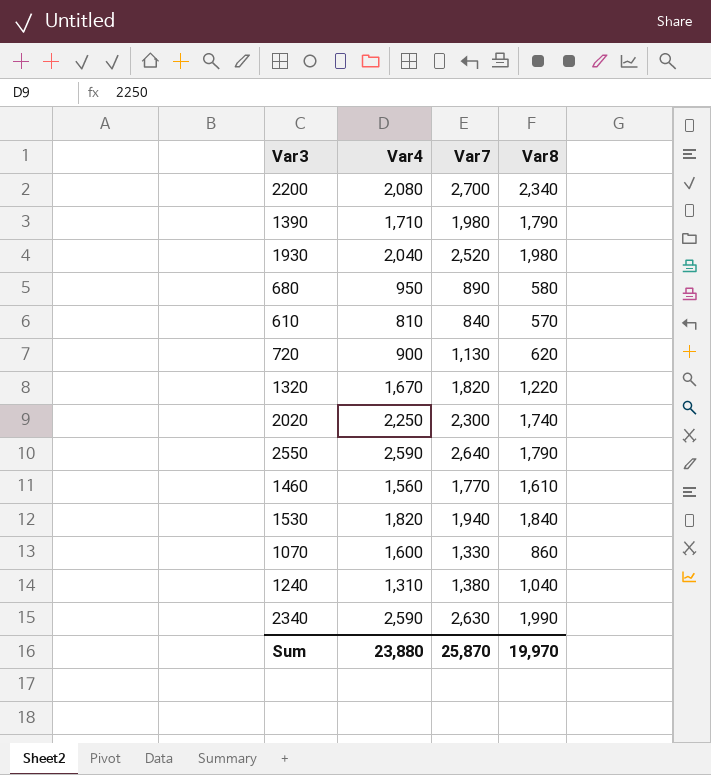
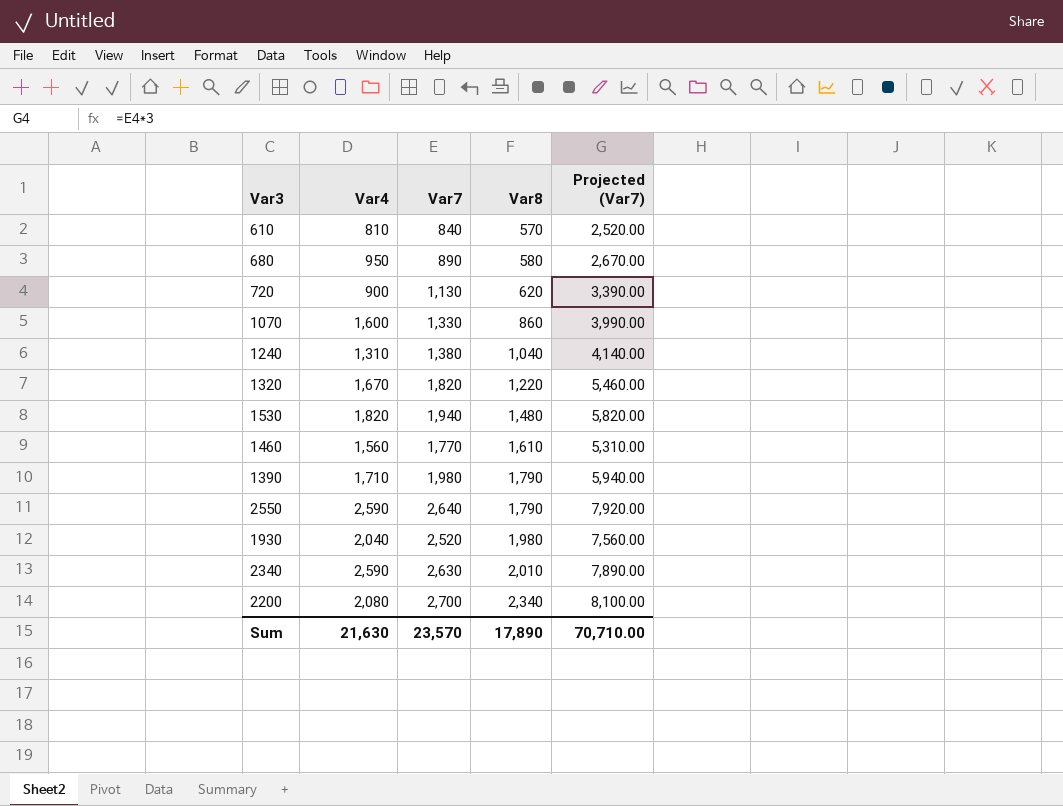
row order: none -> Var8 ascending
column Projected (Var7) | formula: none -> [Var7] * 3
row 2020: 2,250 | 2,300 | 1,740 -> none
1530 | Var8: 1,840 -> 1,480
2340 | Var8: 1,990 -> 2,010
Sum | Var4: 23,880 -> 21,630
Sum | Var7: 25,870 -> 23,570
Sum | Var8: 19,970 -> 17,890

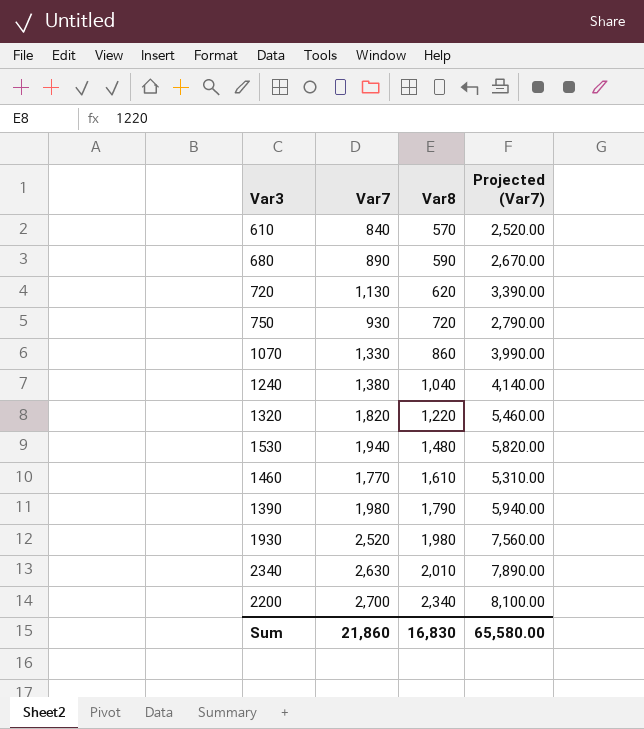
column Var4 | position: 2 -> none
row 2550: 2,590 | 2,640 | 1,790 | 7,920.00 -> none
680 | Var8: 580 -> 590
row 750: none -> 930 | 720 | 2,790.00
Sum | Var7: 23,570 -> 21,860
Sum | Var8: 17,890 -> 16,830
Sum | Projected (Var7): 70,710.00 -> 65,580.00

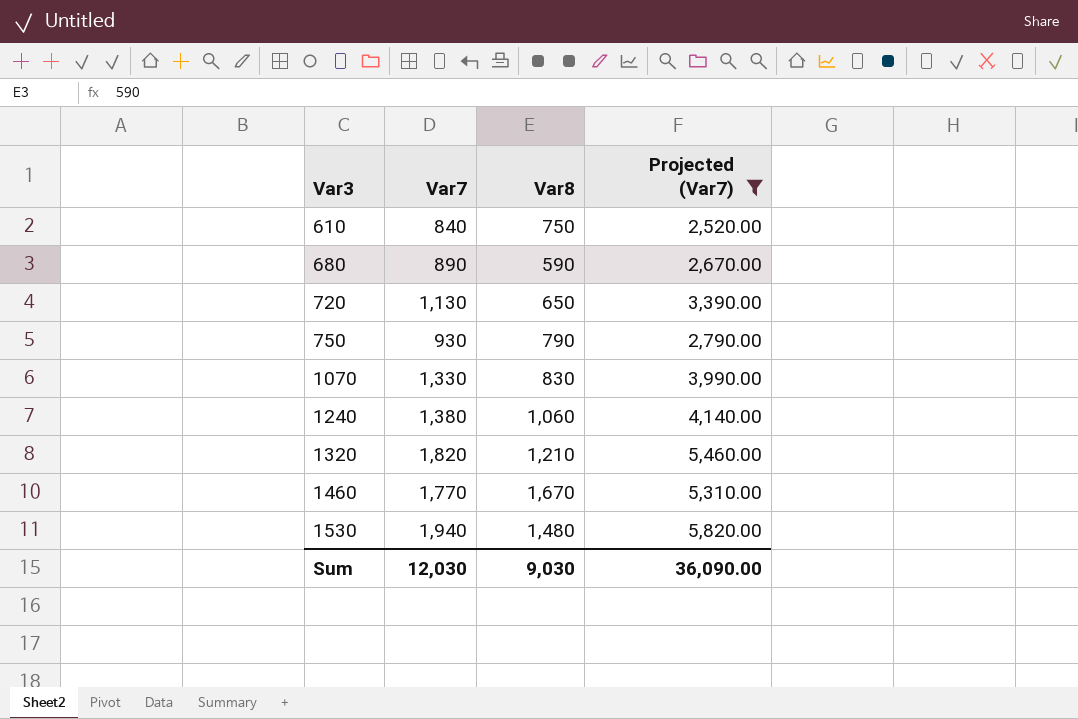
filter: none -> Projected (Var7) <= 5,820.00
row order: Var8 ascending -> Var3 ascending
610 | Var8: 570 -> 750
720 | Var8: 620 -> 650
750 | Var8: 720 -> 790
1070 | Var8: 860 -> 830
1240 | Var8: 1,040 -> 1,060
1320 | Var8: 1,220 -> 1,210
1460 | Var8: 1,610 -> 1,670
Sum | Var7: 21,860 -> 12,030
Sum | Var8: 16,830 -> 9,030
Sum | Projected (Var7): 65,580.00 -> 36,090.00

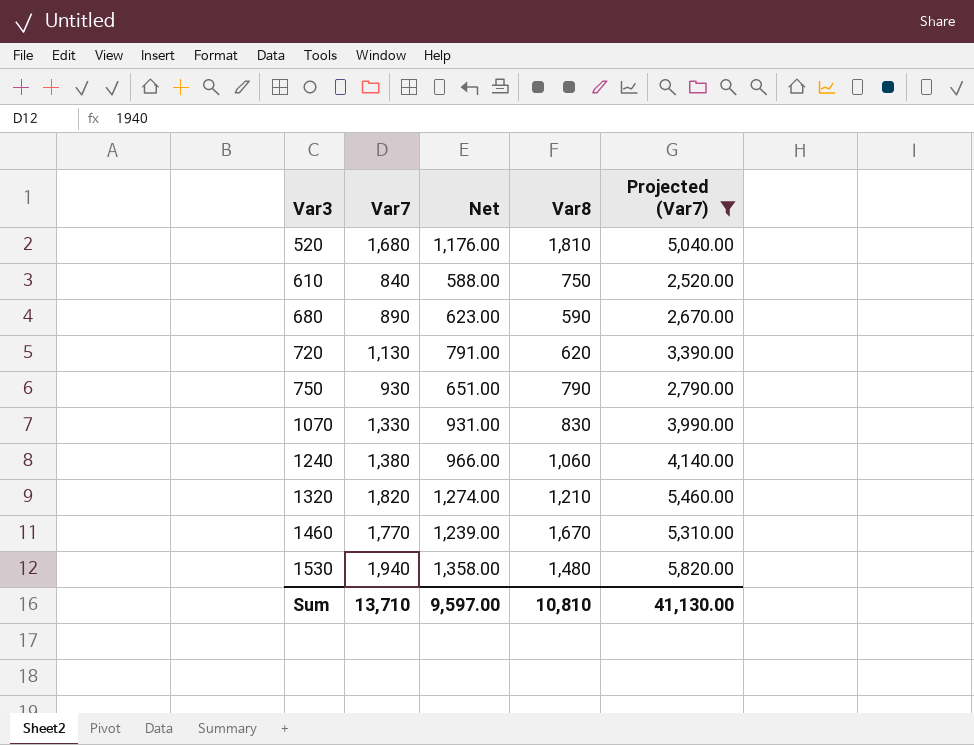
column Net | formula: none -> [Var7] * 0.7
row 520: none -> 1,680 | 1,176.00 | 1,810 | 5,040.00
720 | Var8: 650 -> 620
Sum | Var7: 12,030 -> 13,710
Sum | Var8: 9,030 -> 10,810
Sum | Projected (Var7): 36,090.00 -> 41,130.00

